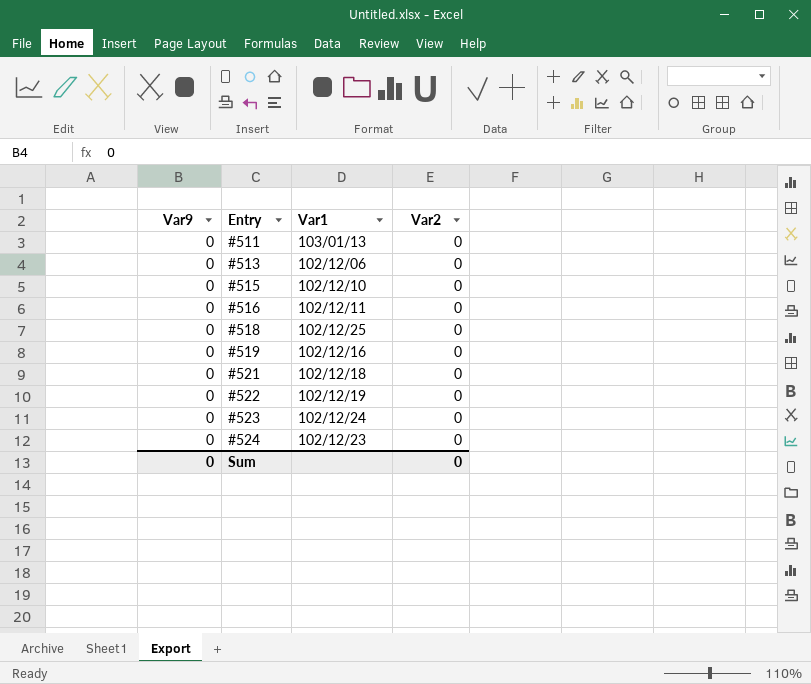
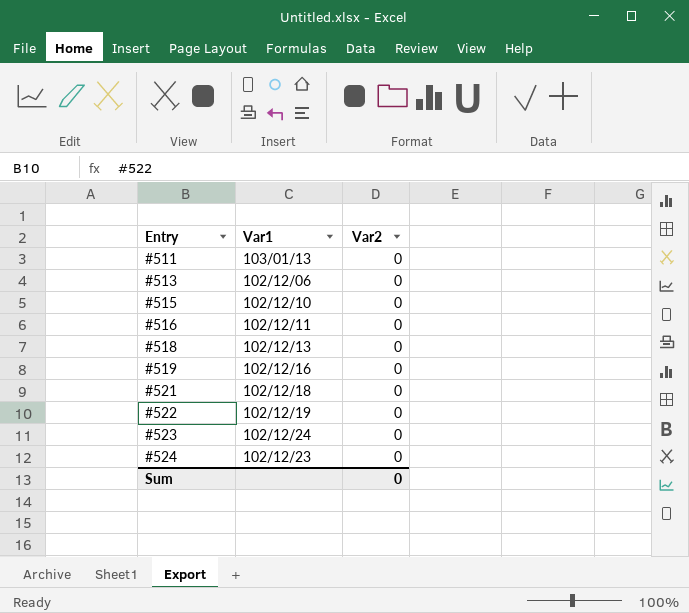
column Var9 | position: 1 -> none
#518 | Var1: 102/12/25 -> 102/12/13

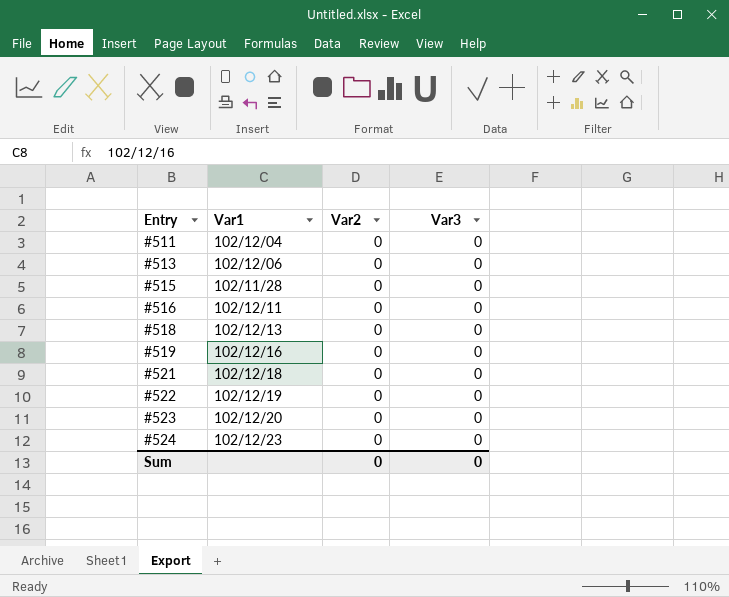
column Var3 | position: none -> 4
#511 | Var1: 103/01/13 -> 102/12/04
#515 | Var1: 102/12/10 -> 102/11/28
#523 | Var1: 102/12/24 -> 102/12/20

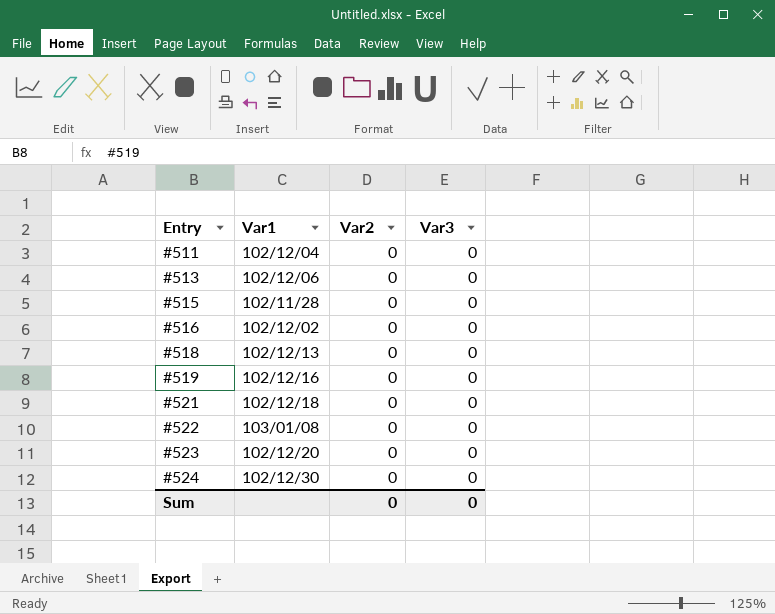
#516 | Var1: 102/12/11 -> 102/12/02
#522 | Var1: 102/12/19 -> 103/01/08
#524 | Var1: 102/12/23 -> 102/12/30

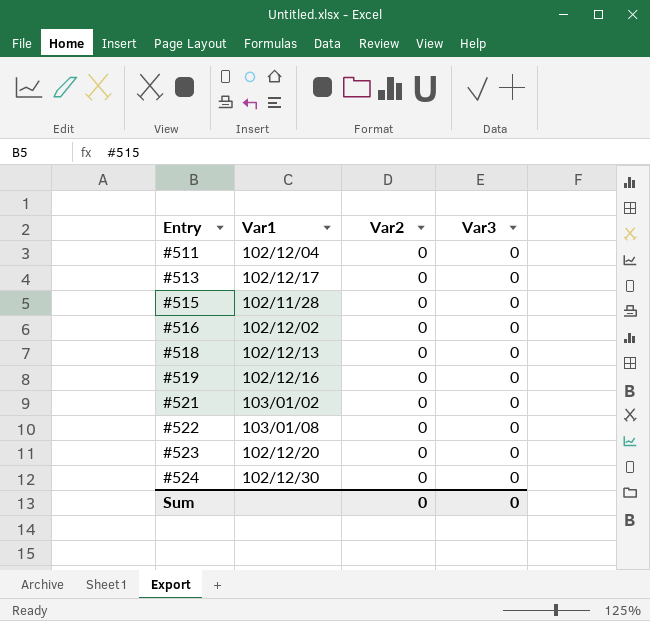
#513 | Var1: 102/12/06 -> 102/12/17
#521 | Var1: 102/12/18 -> 103/01/02

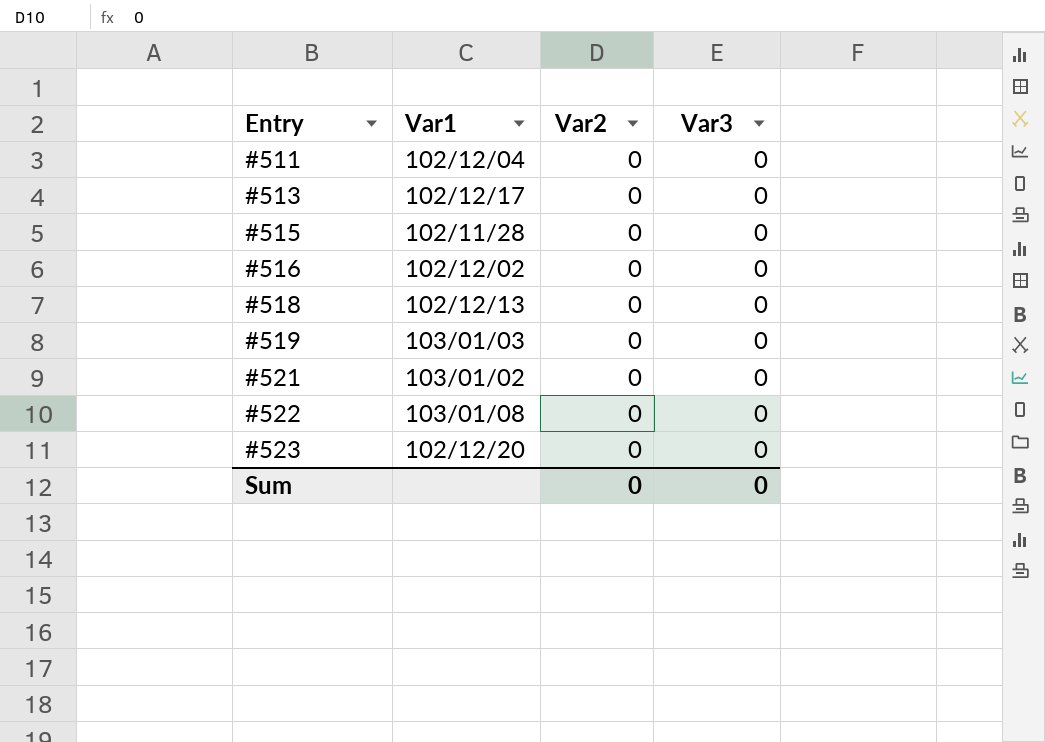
row #524: 102/12/30 | 0 | 0 -> none
#519 | Var1: 102/12/16 -> 103/01/03

